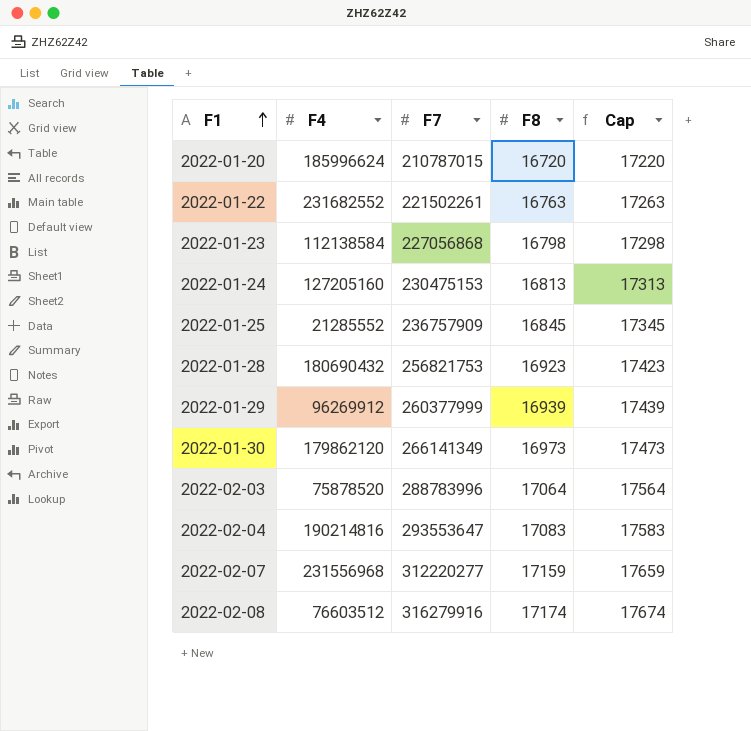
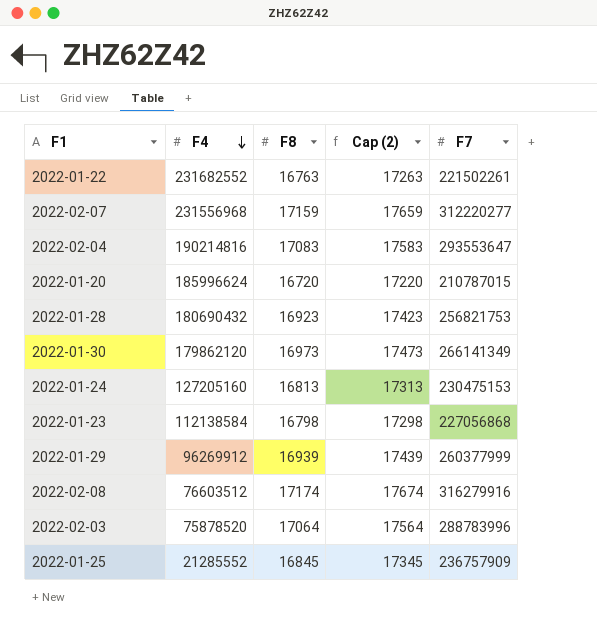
row order: F1 ascending -> F4 descending
column name: Cap -> Cap (2)
column F7 | position: 3 -> 5

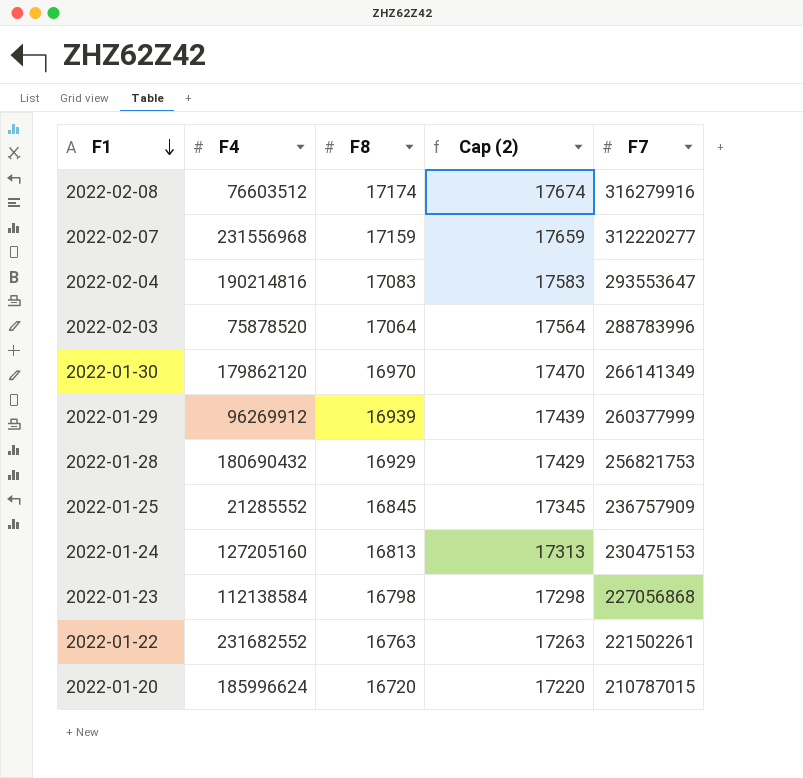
row order: F4 descending -> F1 descending
2022-01-30 | F8: 16973 -> 16970
2022-01-30 | Cap (2): 17473 -> 17470
2022-01-28 | F8: 16923 -> 16929
2022-01-28 | Cap (2): 17423 -> 17429

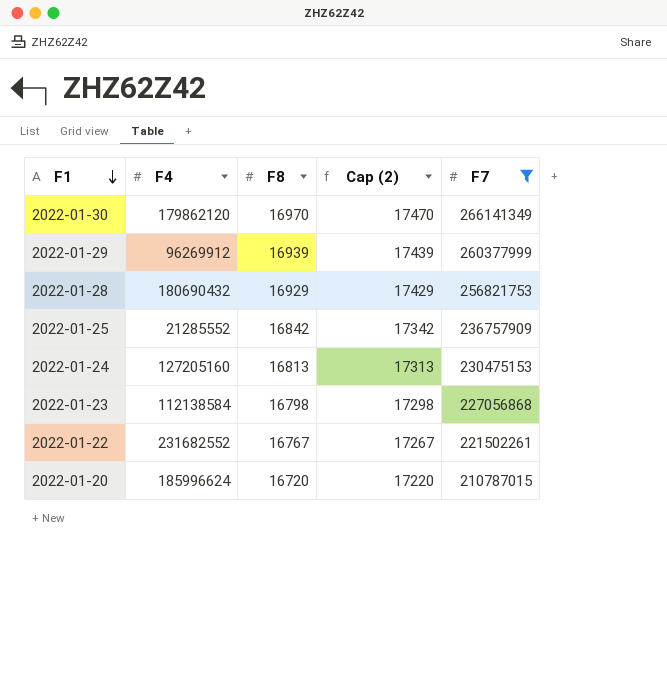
filter: none -> F7 <= 266141349
2022-01-25 | F8: 16845 -> 16842
2022-01-25 | Cap (2): 17345 -> 17342
2022-01-22 | F8: 16763 -> 16767
2022-01-22 | Cap (2): 17263 -> 17267

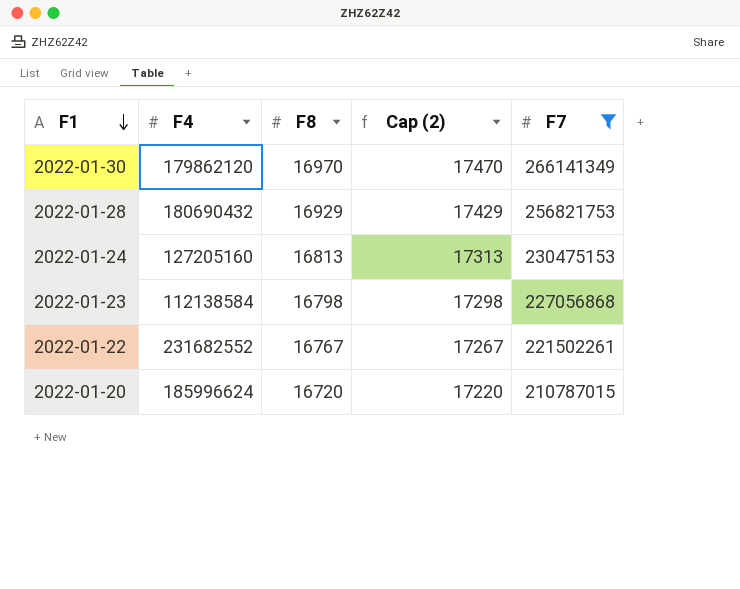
row 2022-01-29: 96269912 | 16939 | 17439 | 260377999 -> none
row 2022-01-25: 21285552 | 16842 | 17342 | 236757909 -> none

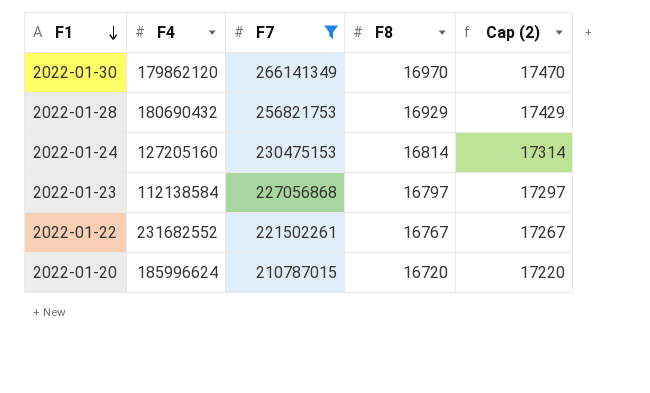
column F7 | position: 5 -> 3
2022-01-24 | F8: 16813 -> 16814
2022-01-24 | Cap (2): 17313 -> 17314
2022-01-23 | F8: 16798 -> 16797
2022-01-23 | Cap (2): 17298 -> 17297

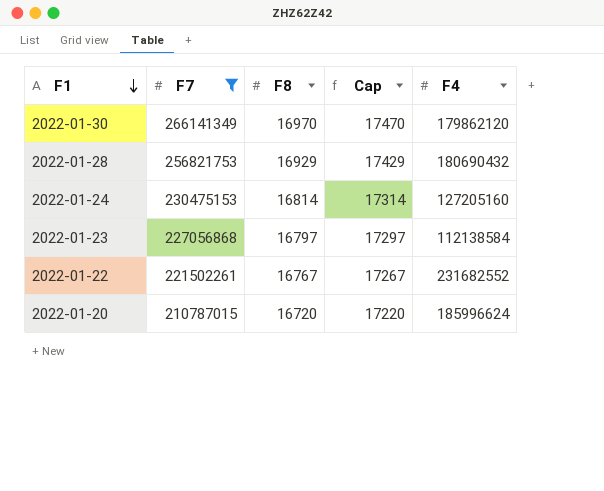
column name: Cap (2) -> Cap
column F4 | position: 2 -> 5

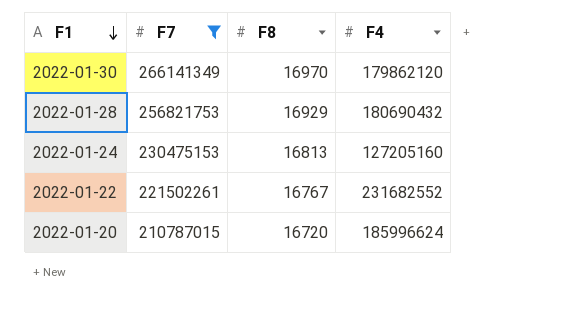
column Cap | formula: [F8] + 500 -> none
row 2022-01-23: 227056868 | 16797 | 17297 | 112138584 -> none
2022-01-24 | F8: 16814 -> 16813

